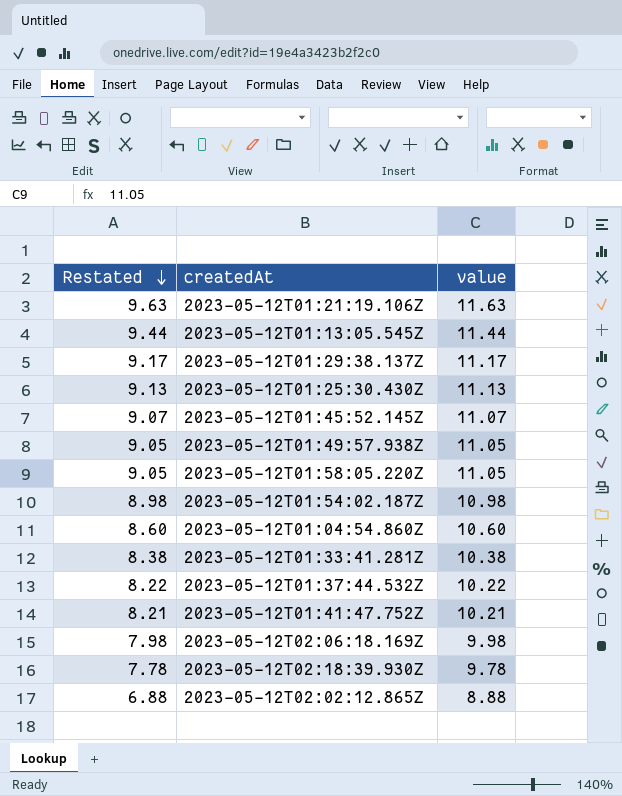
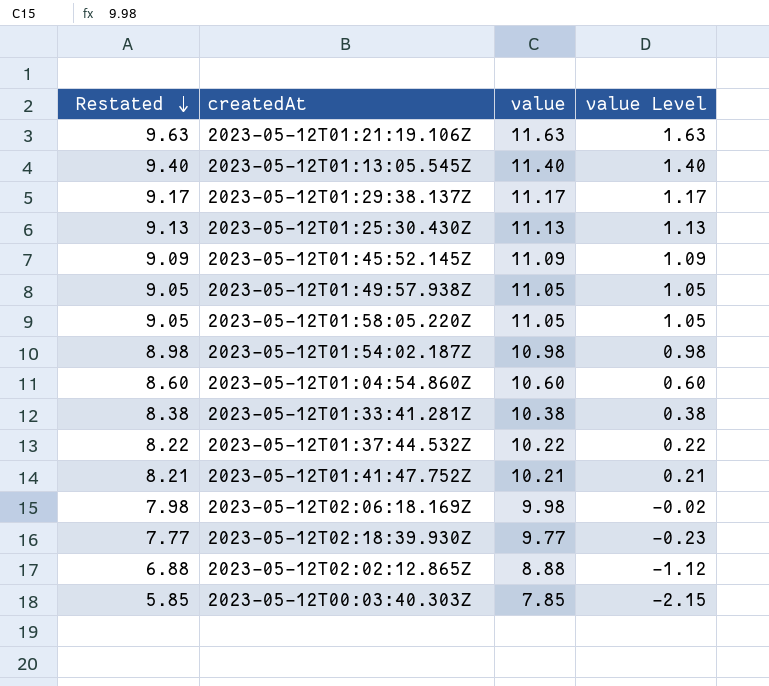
column value Level | formula: none -> [value] - 10
2023-05-12T01:13:05.545Z | Restated: 9.44 -> 9.40
2023-05-12T01:13:05.545Z | value: 11.44 -> 11.40
2023-05-12T01:45:52.145Z | Restated: 9.07 -> 9.09
2023-05-12T01:45:52.145Z | value: 11.07 -> 11.09
2023-05-12T02:18:39.930Z | Restated: 7.78 -> 7.77
2023-05-12T02:18:39.930Z | value: 9.78 -> 9.77
row 2023-05-12T00:03:40.303Z: none -> 5.85 | 7.85 | -2.15

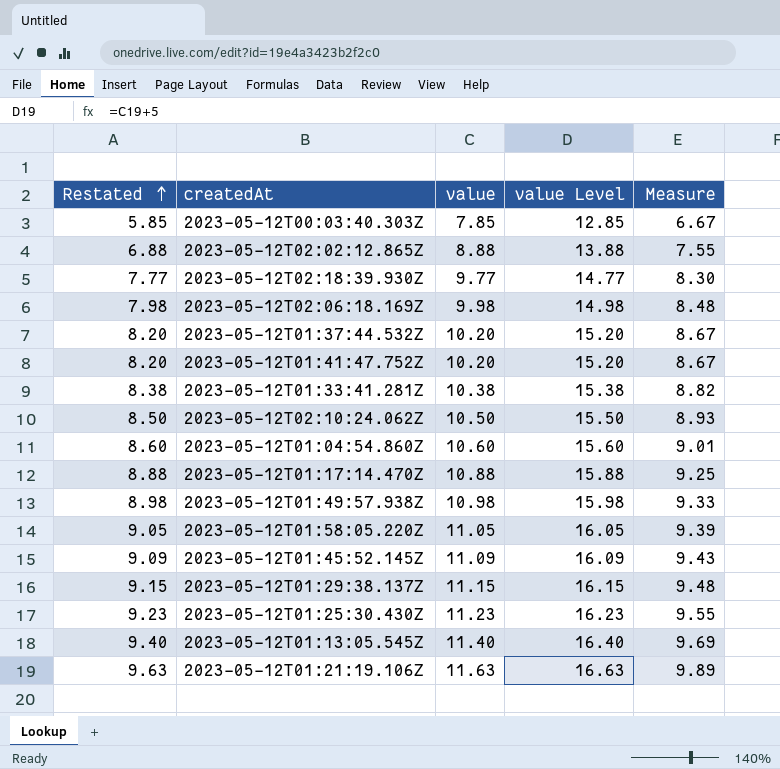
row order: Restated descending -> Restated ascending
column value Level | formula: [value] - 10 -> [value] + 5
column Measure | formula: none -> [value] * 0.85
row 2023-05-12T01:54:02.187Z: 8.98 | 10.98 | 0.98 -> none
2023-05-12T01:37:44.532Z | Restated: 8.22 -> 8.20
2023-05-12T01:37:44.532Z | value: 10.22 -> 10.20
2023-05-12T01:41:47.752Z | Restated: 8.21 -> 8.20
2023-05-12T01:41:47.752Z | value: 10.21 -> 10.20
row 2023-05-12T02:10:24.062Z: none -> 8.50 | 10.50 | 15.50 | 8.93
row 2023-05-12T01:17:14.470Z: none -> 8.88 | 10.88 | 15.88 | 9.25
2023-05-12T01:49:57.938Z | Restated: 9.05 -> 8.98
2023-05-12T01:49:57.938Z | value: 11.05 -> 10.98
2023-05-12T01:29:38.137Z | Restated: 9.17 -> 9.15
2023-05-12T01:29:38.137Z | value: 11.17 -> 11.15
2023-05-12T01:25:30.430Z | Restated: 9.13 -> 9.23
2023-05-12T01:25:30.430Z | value: 11.13 -> 11.23

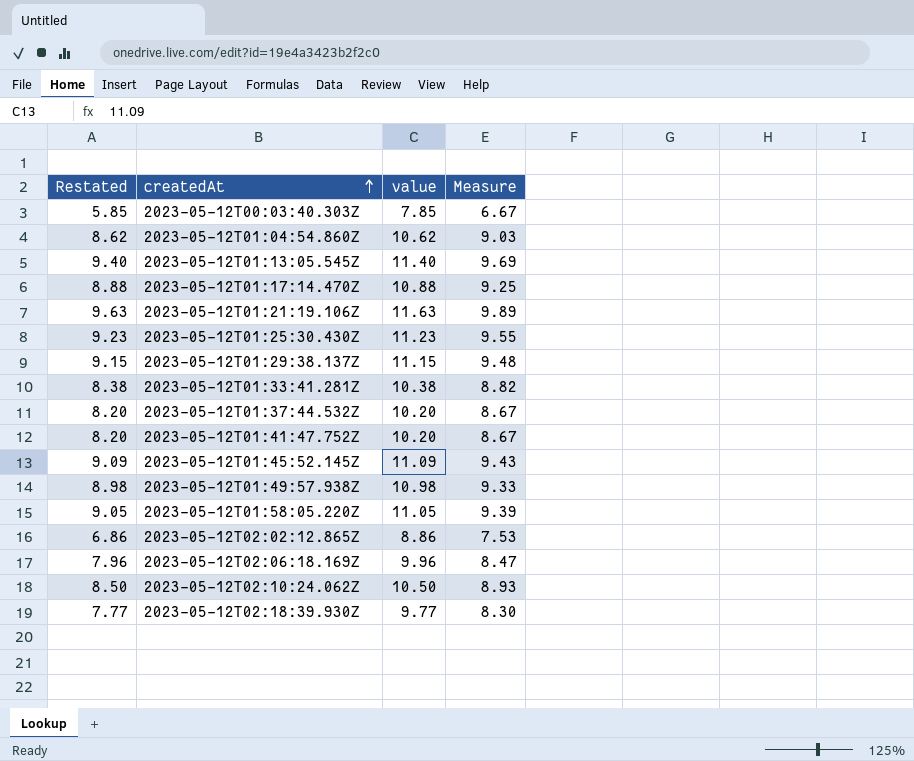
row order: Restated ascending -> createdAt ascending
column value Level | formula: [value] + 5 -> none
2023-05-12T01:04:54.860Z | Restated: 8.60 -> 8.62
2023-05-12T01:04:54.860Z | value: 10.60 -> 10.62
2023-05-12T01:04:54.860Z | Measure: 9.01 -> 9.03
2023-05-12T02:02:12.865Z | Restated: 6.88 -> 6.86
2023-05-12T02:02:12.865Z | value: 8.88 -> 8.86
2023-05-12T02:02:12.865Z | Measure: 7.55 -> 7.53
2023-05-12T02:06:18.169Z | Restated: 7.98 -> 7.96
2023-05-12T02:06:18.169Z | value: 9.98 -> 9.96
2023-05-12T02:06:18.169Z | Measure: 8.48 -> 8.47

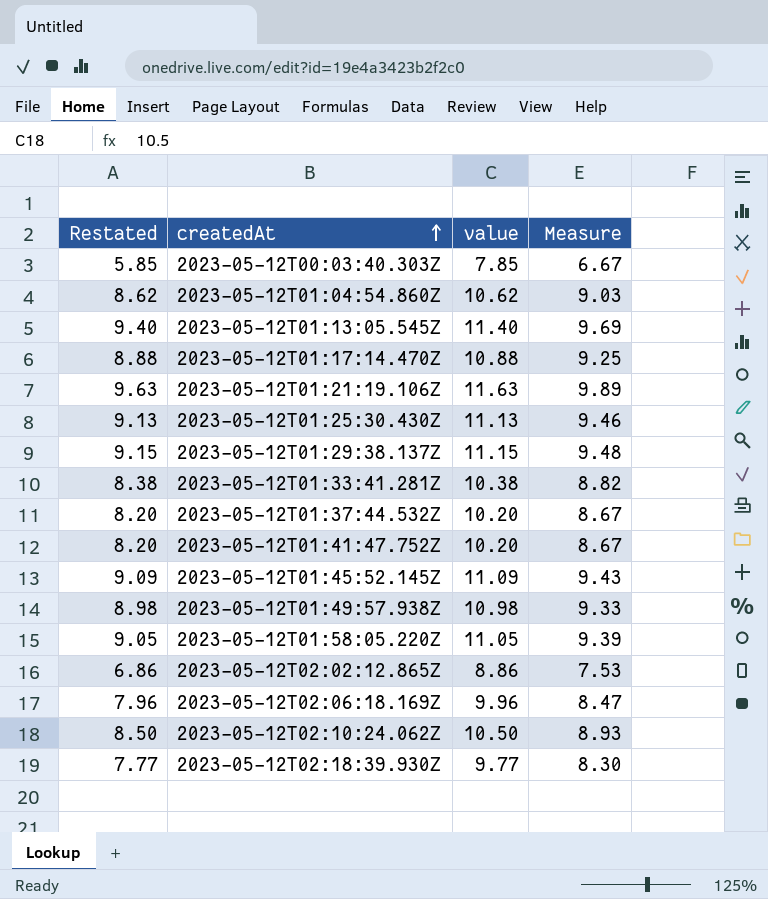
2023-05-12T01:25:30.430Z | Restated: 9.23 -> 9.13
2023-05-12T01:25:30.430Z | value: 11.23 -> 11.13
2023-05-12T01:25:30.430Z | Measure: 9.55 -> 9.46

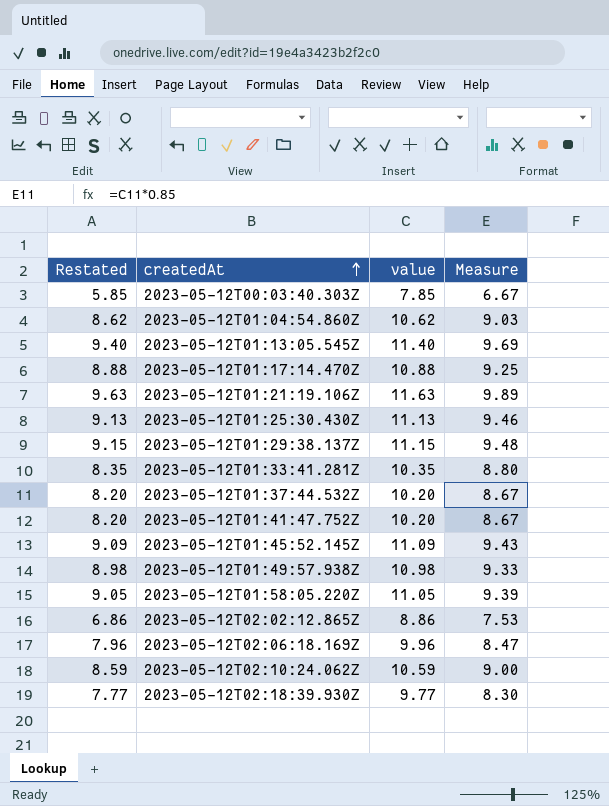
2023-05-12T01:33:41.281Z | Restated: 8.38 -> 8.35
2023-05-12T01:33:41.281Z | value: 10.38 -> 10.35
2023-05-12T01:33:41.281Z | Measure: 8.82 -> 8.80
2023-05-12T02:10:24.062Z | Restated: 8.50 -> 8.59
2023-05-12T02:10:24.062Z | value: 10.50 -> 10.59
2023-05-12T02:10:24.062Z | Measure: 8.93 -> 9.00

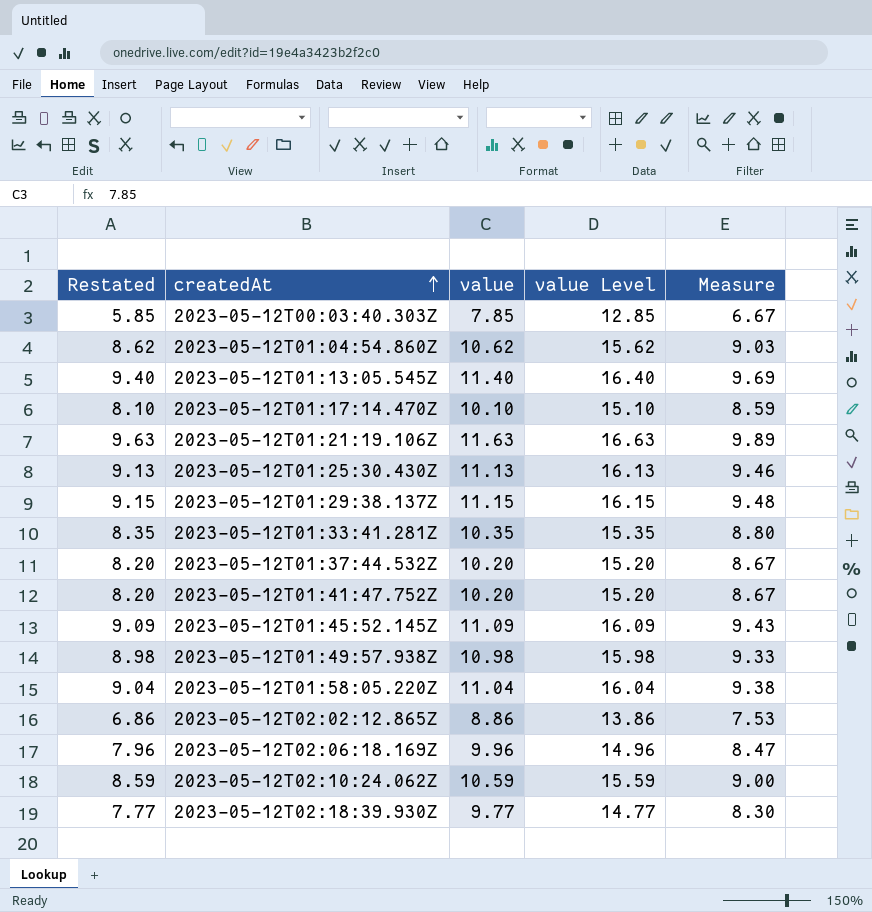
column value Level | formula: none -> [value] + 5
2023-05-12T01:17:14.470Z | Restated: 8.88 -> 8.10
2023-05-12T01:17:14.470Z | value: 10.88 -> 10.10
2023-05-12T01:17:14.470Z | Measure: 9.25 -> 8.59
2023-05-12T01:58:05.220Z | Restated: 9.05 -> 9.04
2023-05-12T01:58:05.220Z | value: 11.05 -> 11.04
2023-05-12T01:58:05.220Z | Measure: 9.39 -> 9.38

